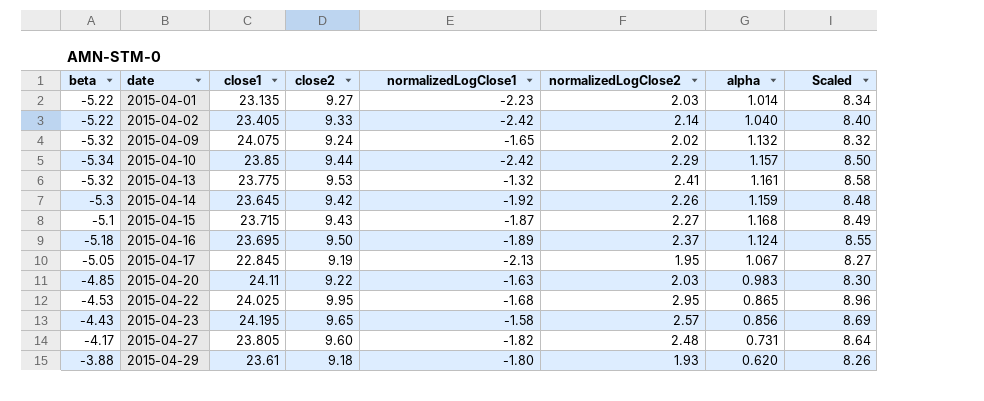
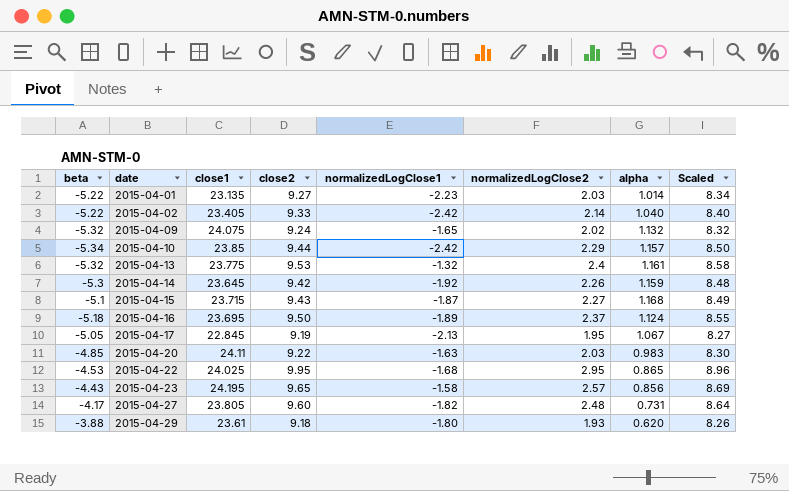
2015-04-13 | normalizedLogClose2: 2.41 -> 2.4

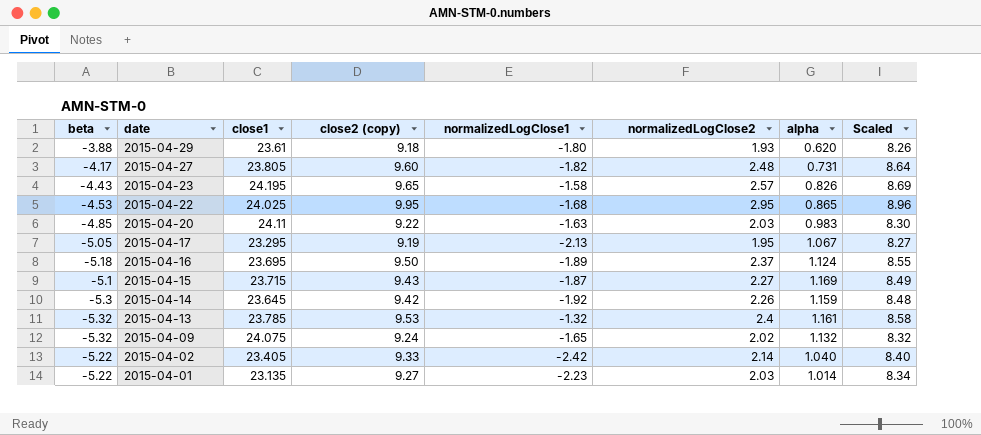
row order: date ascending -> date descending
column name: close2 -> close2 (copy)
row 2015-04-10: -5.34 | 23.85 | 9.44 | -2.42 | 2.29 | 1.157 | 8.50 -> none
2015-04-23 | alpha: 0.856 -> 0.826
2015-04-17 | close1: 22.845 -> 23.295
2015-04-15 | alpha: 1.168 -> 1.169
2015-04-13 | close1: 23.775 -> 23.785

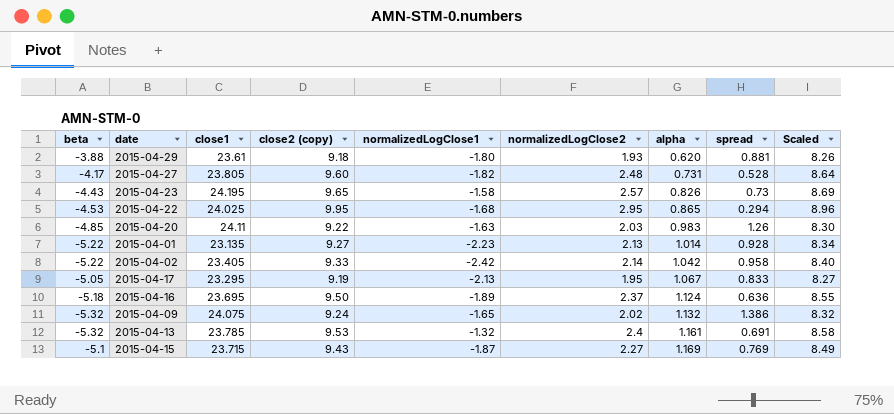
row order: date descending -> alpha ascending
column spread | position: none -> 8
row 2015-04-14: -5.3 | 23.645 | 9.42 | -1.92 | 2.26 | 1.159 | 8.48 -> none
2015-04-01 | normalizedLogClose2: 2.03 -> 2.13
2015-04-02 | alpha: 1.040 -> 1.042

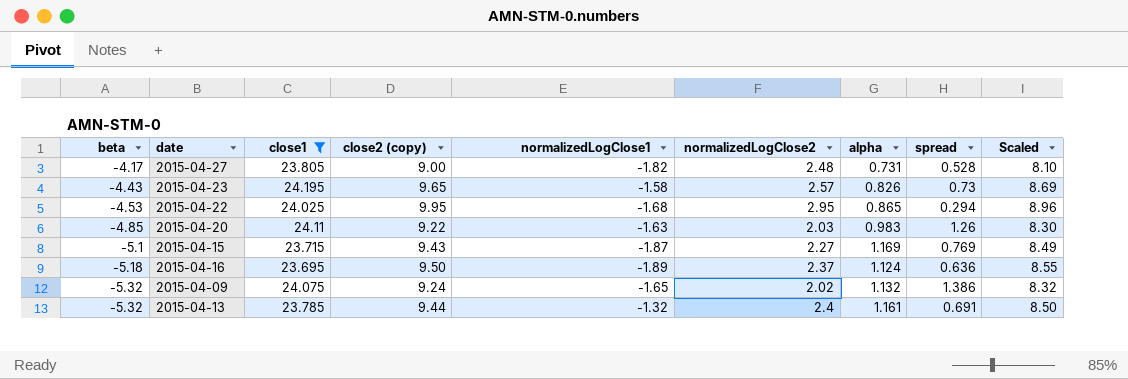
filter: none -> close1 >= 23.695
row order: alpha ascending -> beta descending
2015-04-27 | close2 (copy): 9.60 -> 9.00
2015-04-27 | Scaled: 8.64 -> 8.10
2015-04-13 | close2 (copy): 9.53 -> 9.44
2015-04-13 | Scaled: 8.58 -> 8.50

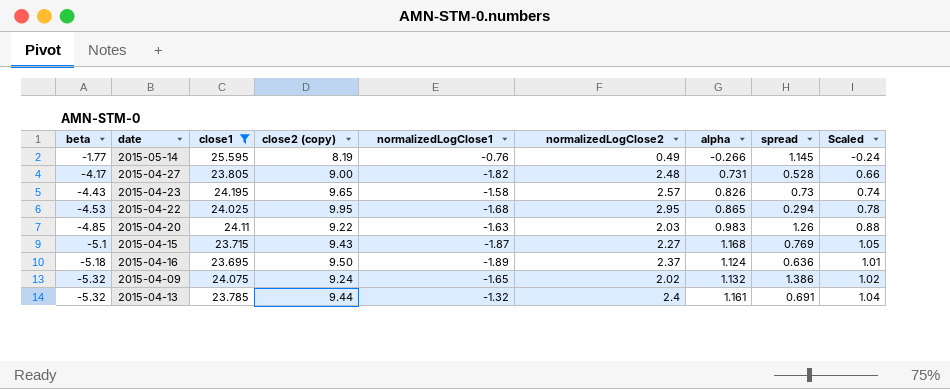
column Scaled | formula: [close2 (copy)] * 0.9 -> [alpha] * 0.9
row 2015-05-14: none -> -1.77 | 25.595 | 8.19 | -0.76 | 0.49 | -0.266 | 1.145 | -0.24
2015-04-15 | alpha: 1.169 -> 1.168

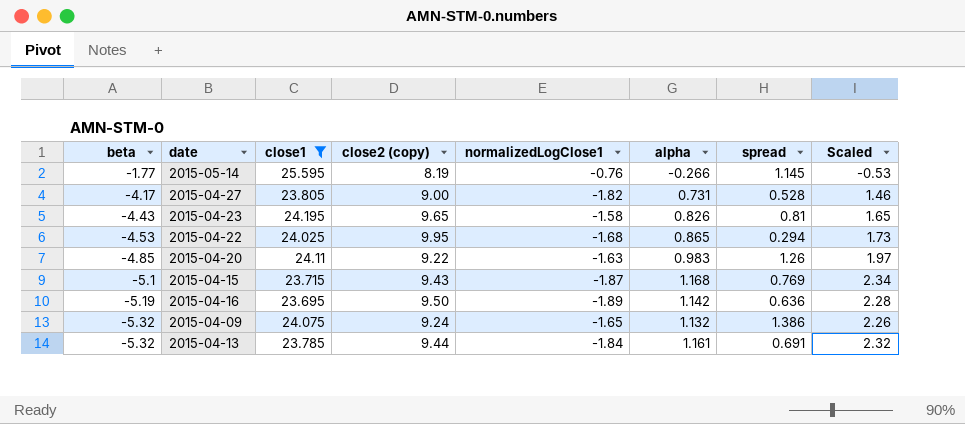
column normalizedLogClose2 | position: 6 -> none
column Scaled | formula: [alpha] * 0.9 -> [alpha] * 2
2015-04-23 | spread: 0.73 -> 0.81
2015-04-16 | beta: -5.18 -> -5.19
2015-04-16 | alpha: 1.124 -> 1.142
2015-04-13 | normalizedLogClose1: -1.32 -> -1.84

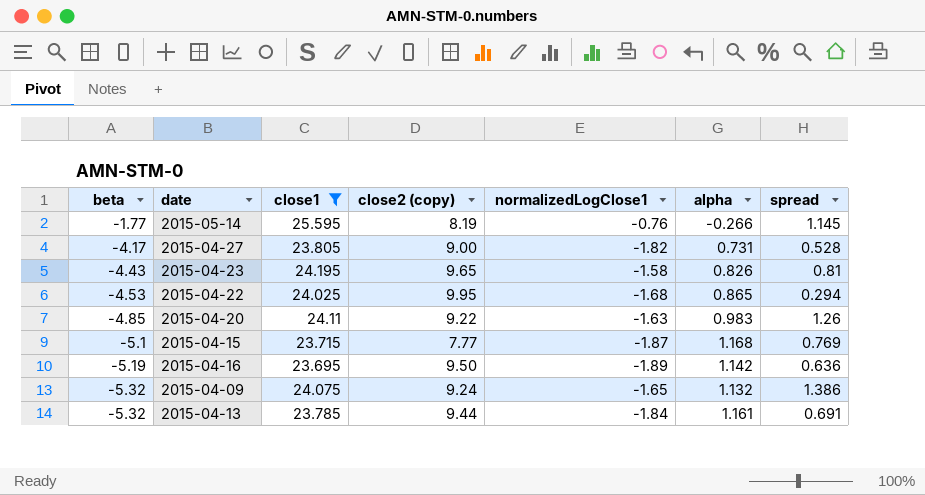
column Scaled | formula: [alpha] * 2 -> none
2015-04-15 | close2 (copy): 9.43 -> 7.77

